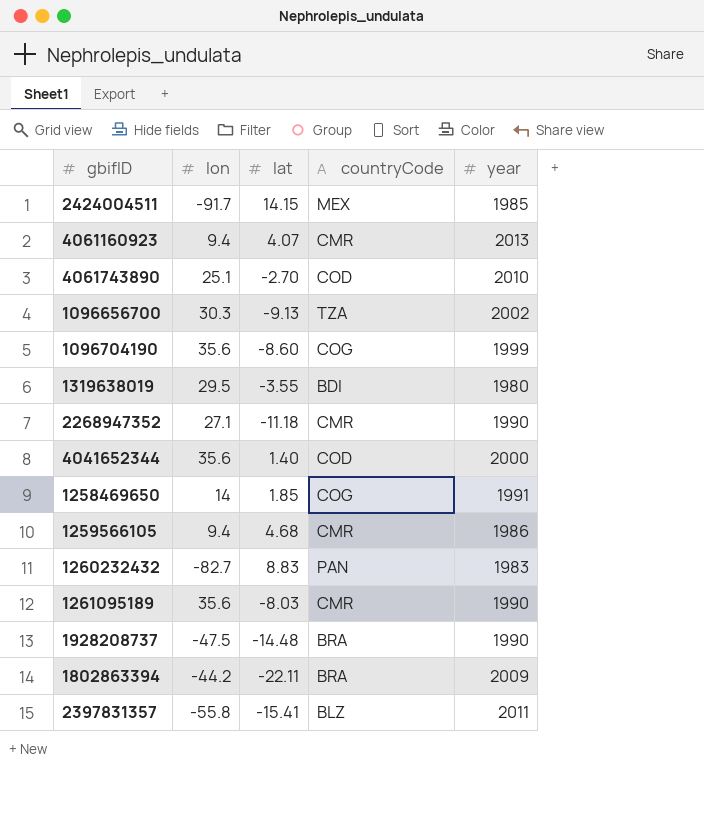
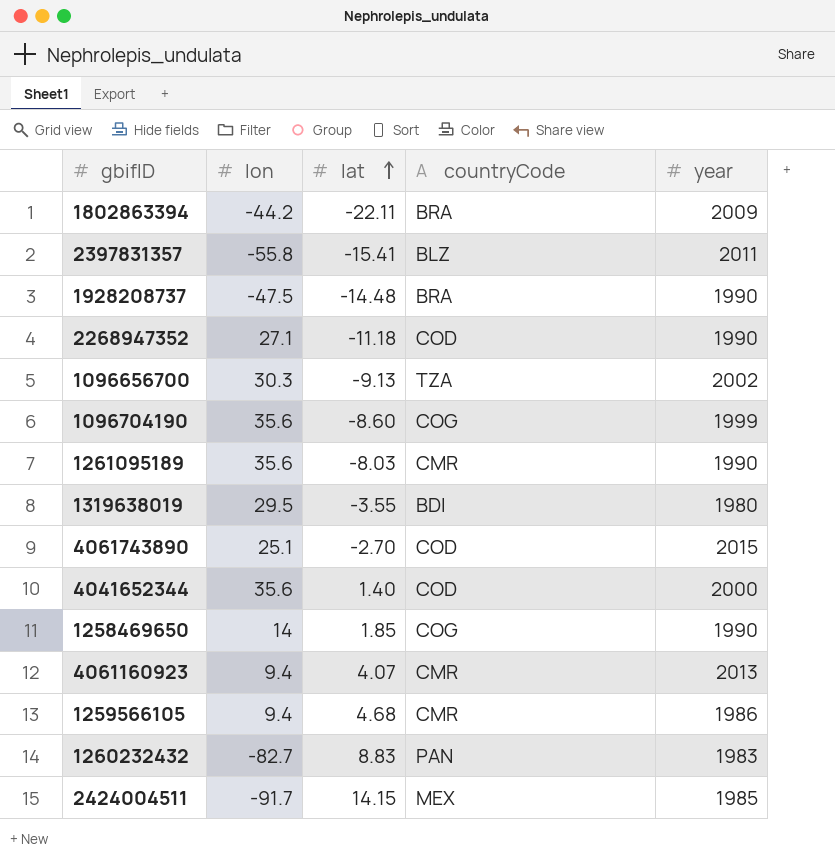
row order: none -> lat ascending
2268947352 | countryCode: CMR -> COD
4061743890 | year: 2010 -> 2015
1258469650 | year: 1991 -> 1990

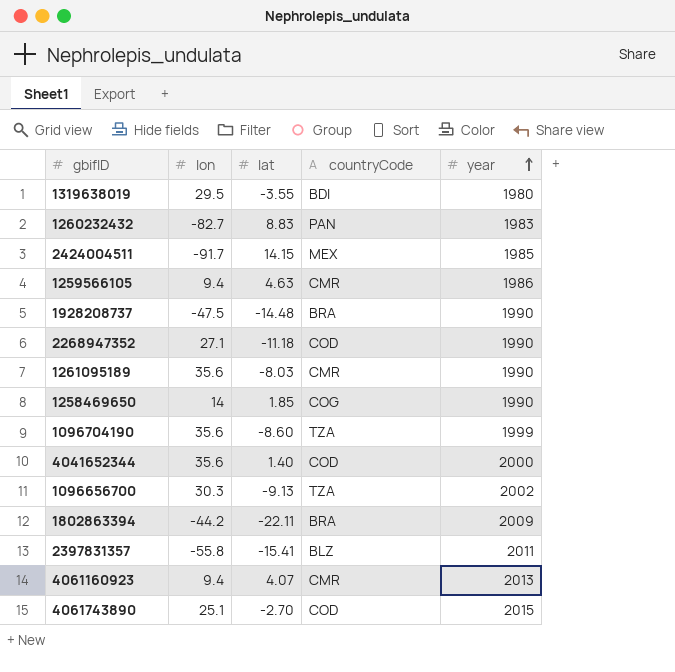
row order: lat ascending -> year ascending
1259566105 | lat: 4.68 -> 4.63
1096704190 | countryCode: COG -> TZA

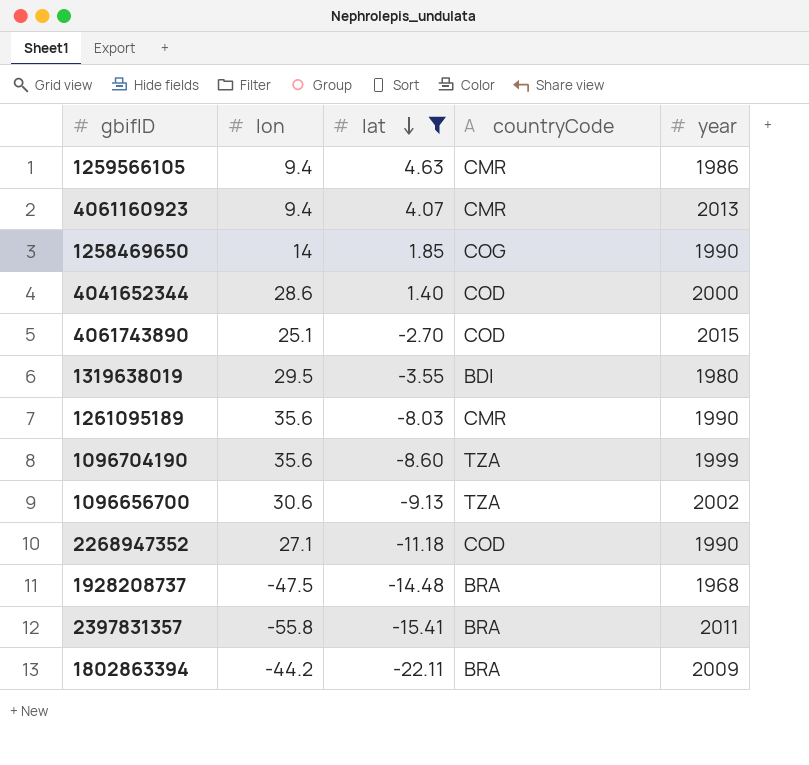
filter: none -> lat <= 4.63
row order: year ascending -> lat descending
4041652344 | lon: 35.6 -> 28.6
1096656700 | lon: 30.3 -> 30.6
1928208737 | year: 1990 -> 1968
2397831357 | countryCode: BLZ -> BRA

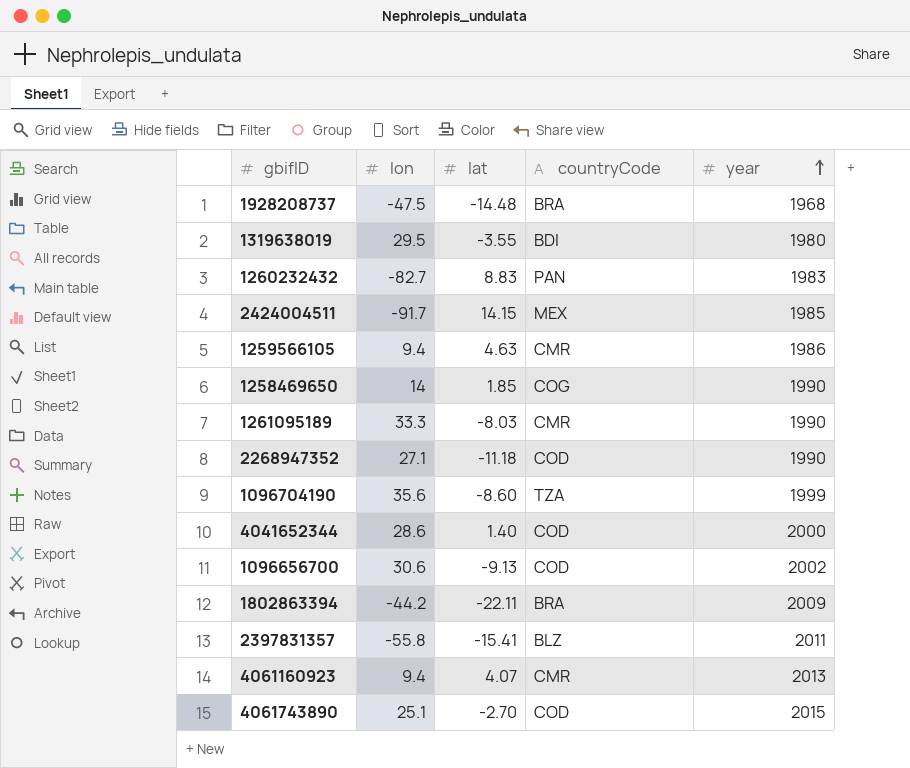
filter: lat <= 4.63 -> none
row order: lat descending -> year ascending
1261095189 | lon: 35.6 -> 33.3
1096656700 | countryCode: TZA -> COD
2397831357 | countryCode: BRA -> BLZ

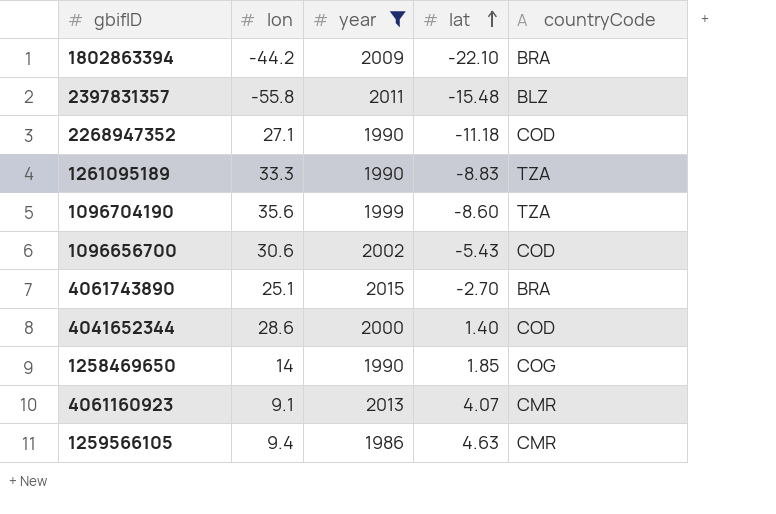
filter: none -> year >= 1986
row order: year ascending -> lat ascending
column year | position: 5 -> 3
1802863394 | lat: -22.11 -> -22.10
2397831357 | lat: -15.41 -> -15.48
1261095189 | lat: -8.03 -> -8.83
1261095189 | countryCode: CMR -> TZA
1096656700 | lat: -9.13 -> -5.43
4061743890 | countryCode: COD -> BRA
4061160923 | lon: 9.4 -> 9.1

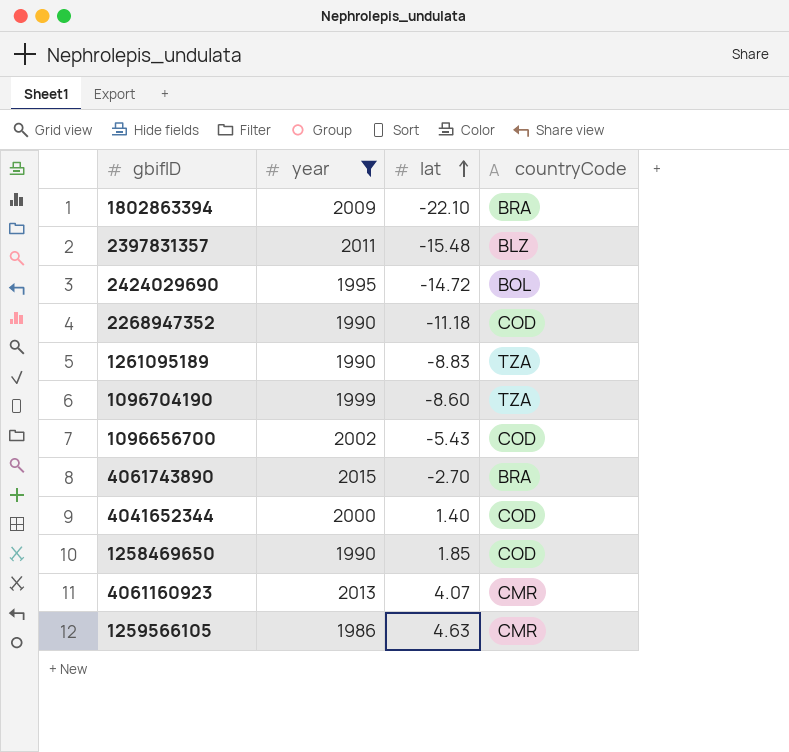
column lon | position: 2 -> none
row 2424029690: none -> 1995 | -14.72 | BOL
1258469650 | countryCode: COG -> COD

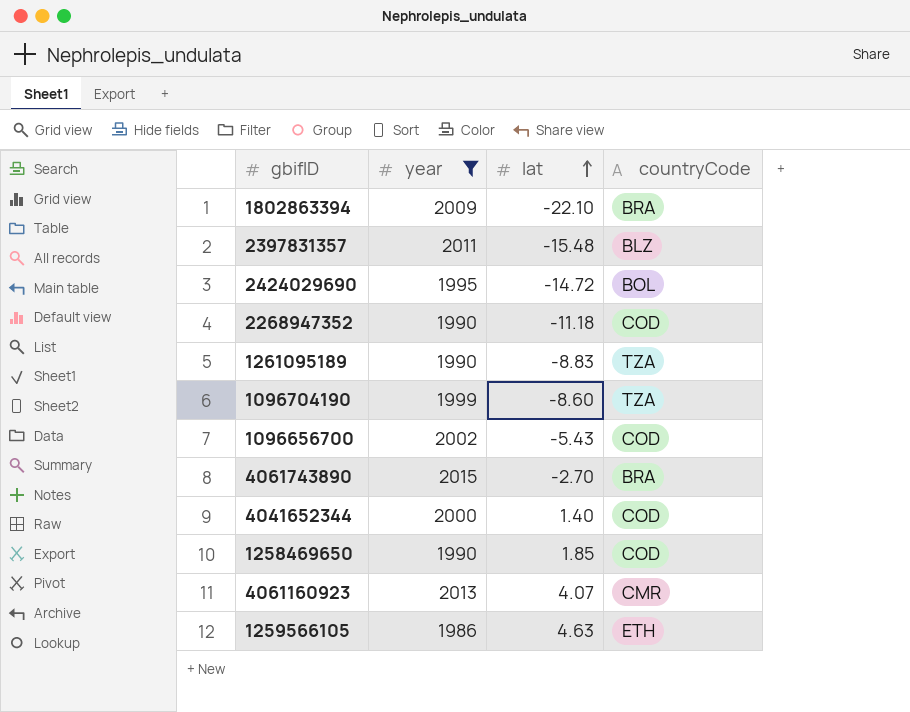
1259566105 | countryCode: CMR -> ETH

